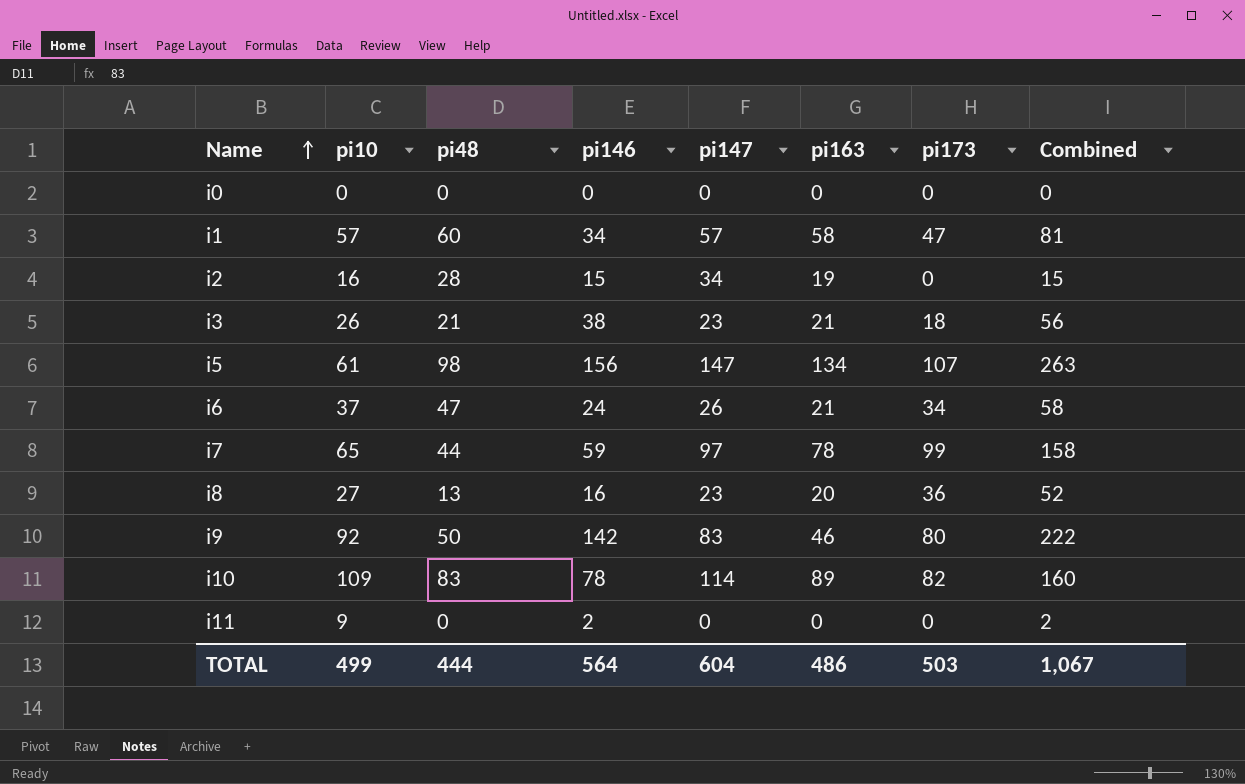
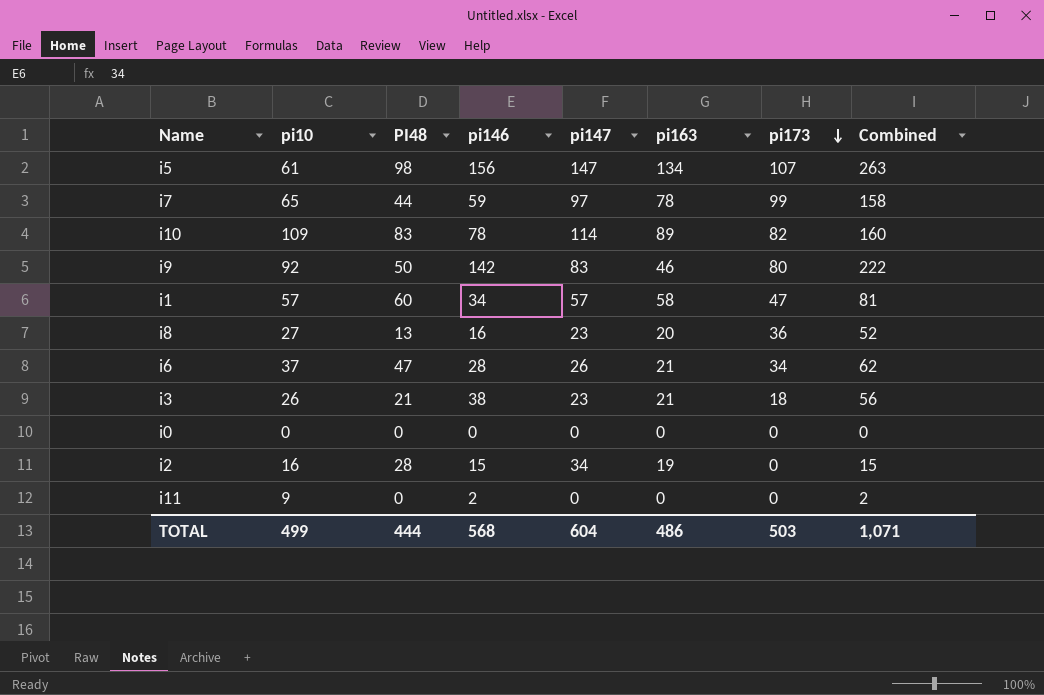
row order: Name ascending -> pi173 descending
column name: pi48 -> PI48
i6 | pi146: 24 -> 28
i6 | Combined: 58 -> 62
TOTAL | pi146: 564 -> 568
TOTAL | Combined: 1,067 -> 1,071

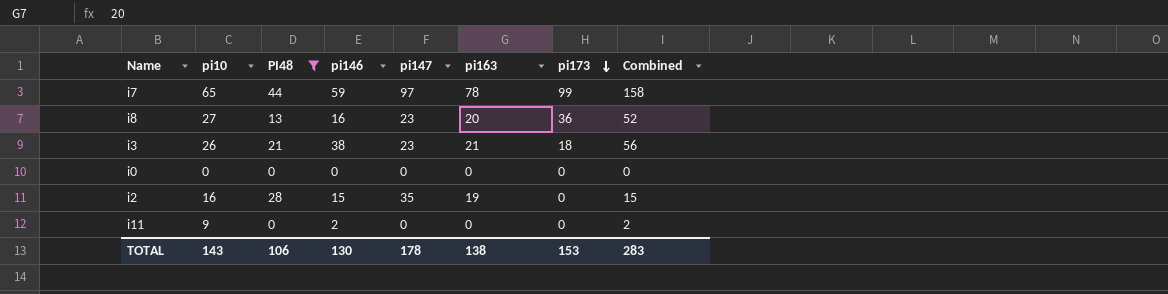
filter: none -> PI48 <= 44
i2 | pi147: 34 -> 35
TOTAL | pi10: 499 -> 143
TOTAL | PI48: 444 -> 106
TOTAL | pi146: 568 -> 130
TOTAL | pi147: 604 -> 178
TOTAL | pi163: 486 -> 138
TOTAL | pi173: 503 -> 153
TOTAL | Combined: 1,071 -> 283

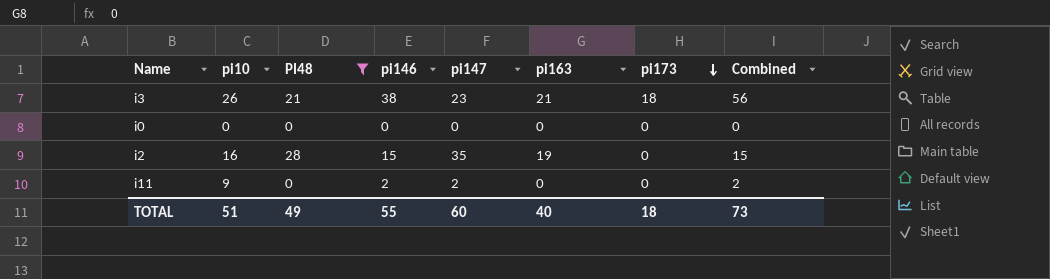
row i7: 65 | 44 | 59 | 97 | 78 | 99 | 158 -> none
row i8: 27 | 13 | 16 | 23 | 20 | 36 | 52 -> none
i11 | pi147: 0 -> 2
TOTAL | pi10: 143 -> 51
TOTAL | PI48: 106 -> 49
TOTAL | pi146: 130 -> 55
TOTAL | pi147: 178 -> 60
TOTAL | pi163: 138 -> 40
TOTAL | pi173: 153 -> 18
TOTAL | Combined: 283 -> 73

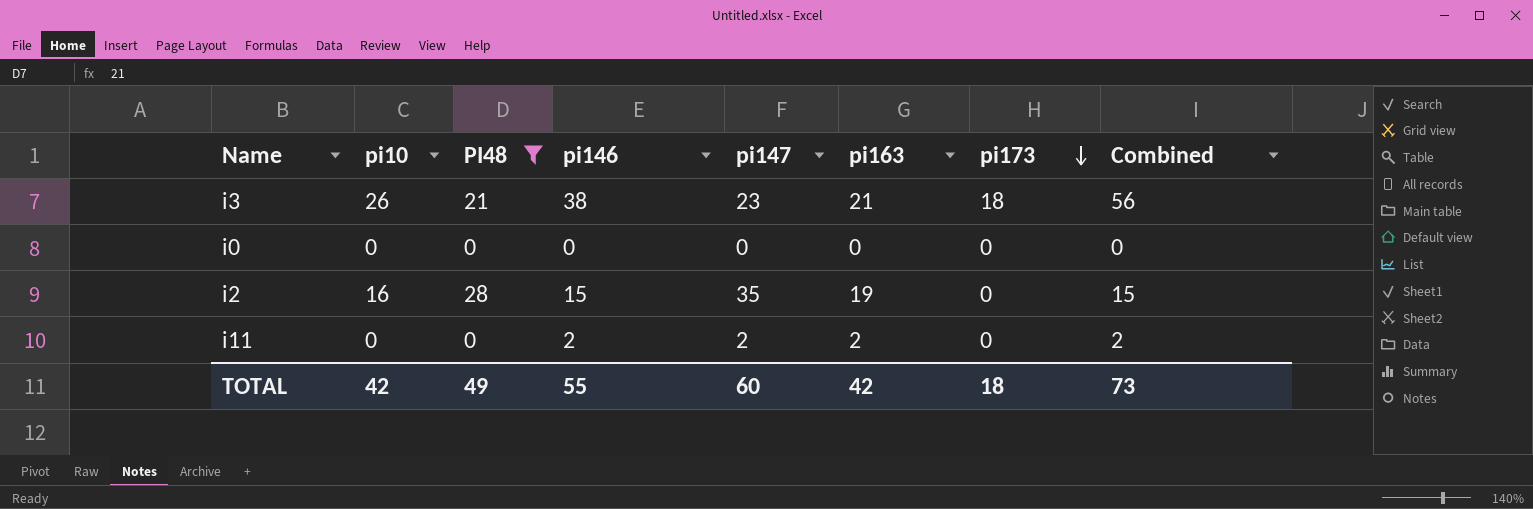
i11 | pi10: 9 -> 0
i11 | pi163: 0 -> 2
TOTAL | pi10: 51 -> 42
TOTAL | pi163: 40 -> 42

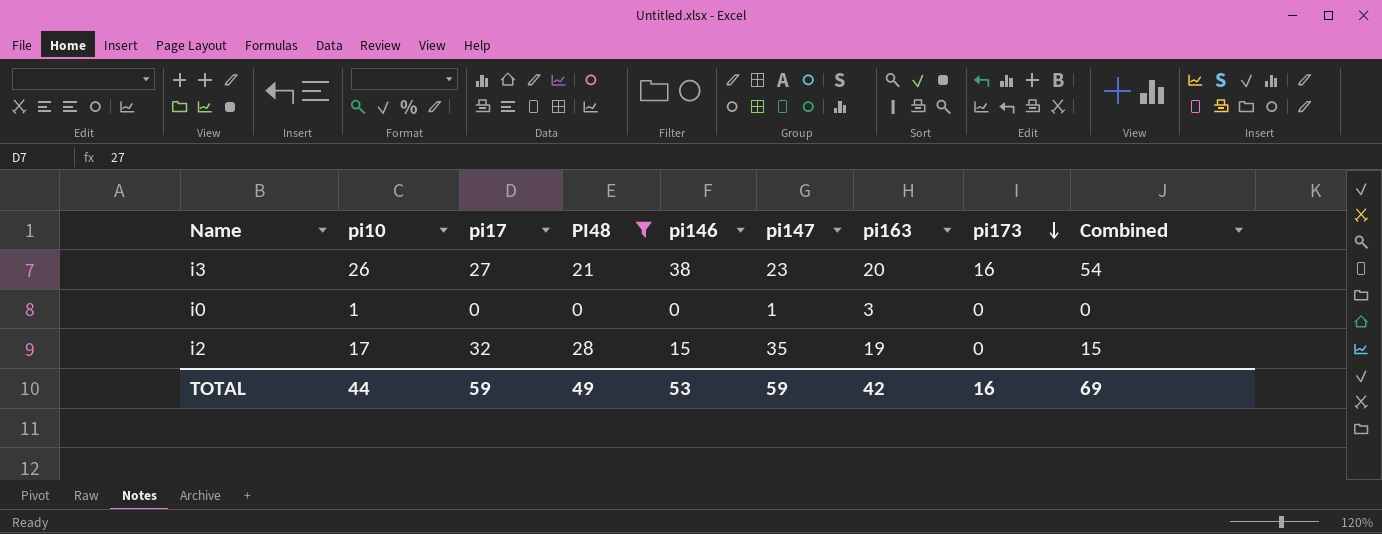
column pi17 | position: none -> 3
row i11: 0 | 0 | 2 | 2 | 2 | 0 | 2 -> none
i3 | pi163: 21 -> 20
i3 | pi173: 18 -> 16
i3 | Combined: 56 -> 54
i0 | pi10: 0 -> 1
i0 | pi147: 0 -> 1
i0 | pi163: 0 -> 3
i2 | pi10: 16 -> 17
TOTAL | pi10: 42 -> 44
TOTAL | pi146: 55 -> 53
TOTAL | pi147: 60 -> 59
TOTAL | pi173: 18 -> 16
TOTAL | Combined: 73 -> 69

